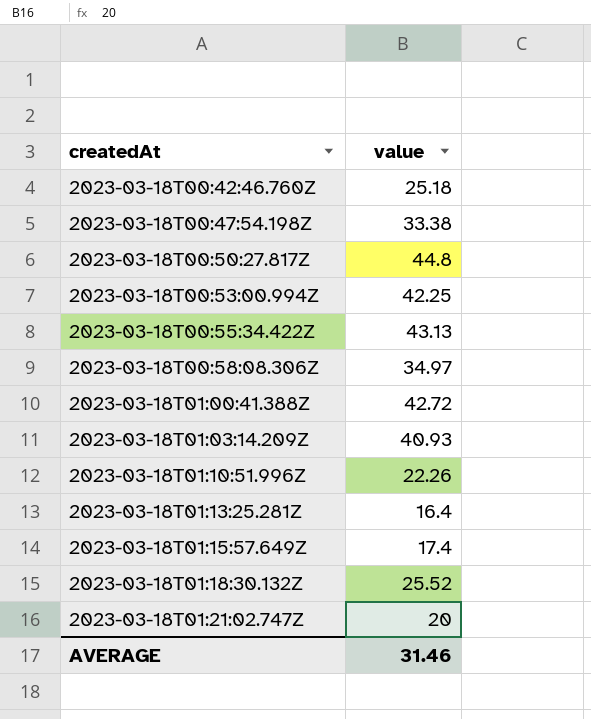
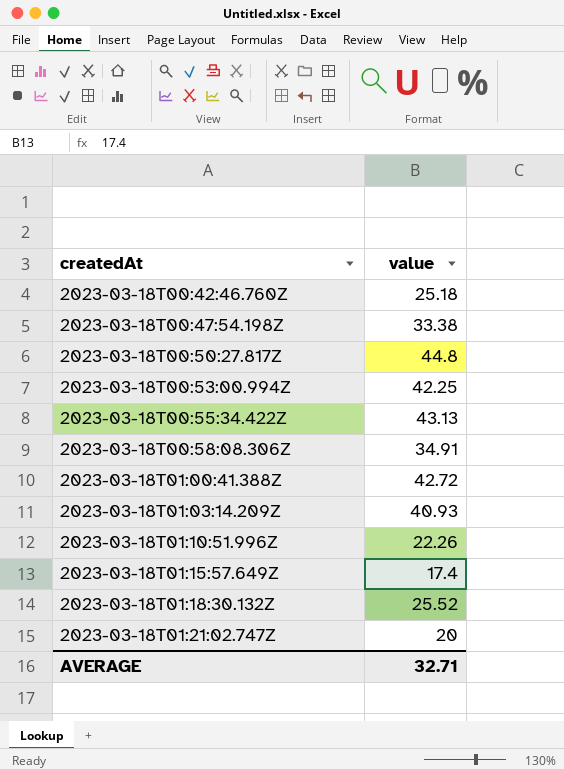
row 2023-03-18T01:13:25.281Z: 16.4 -> none
2023-03-18T00:58:08.306Z | value: 34.97 -> 34.91
AVERAGE | value: 31.46 -> 32.71

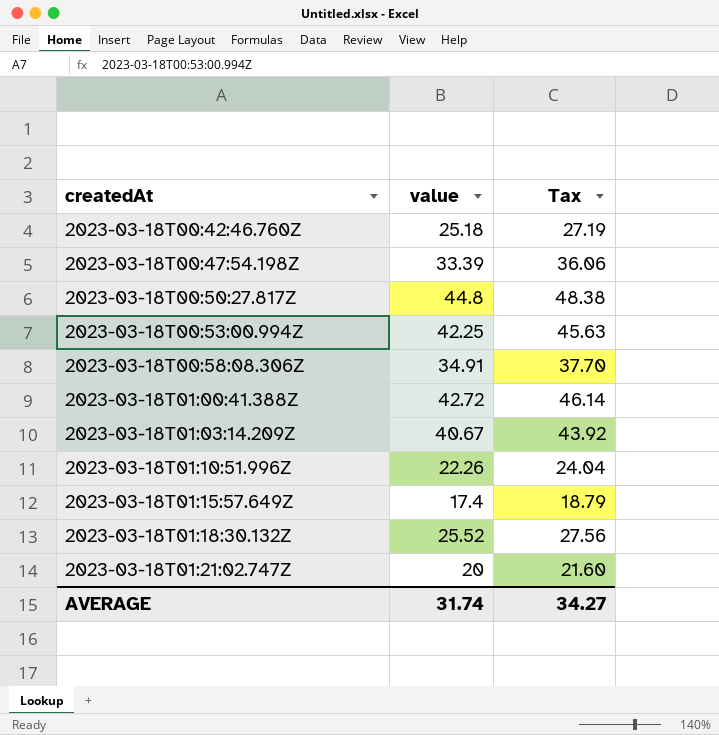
column Tax | formula: none -> [value] * 1.08
row 2023-03-18T00:55:34.422Z: 43.13 -> none
2023-03-18T00:47:54.198Z | value: 33.38 -> 33.39
2023-03-18T01:03:14.209Z | value: 40.93 -> 40.67
AVERAGE | value: 32.71 -> 31.74

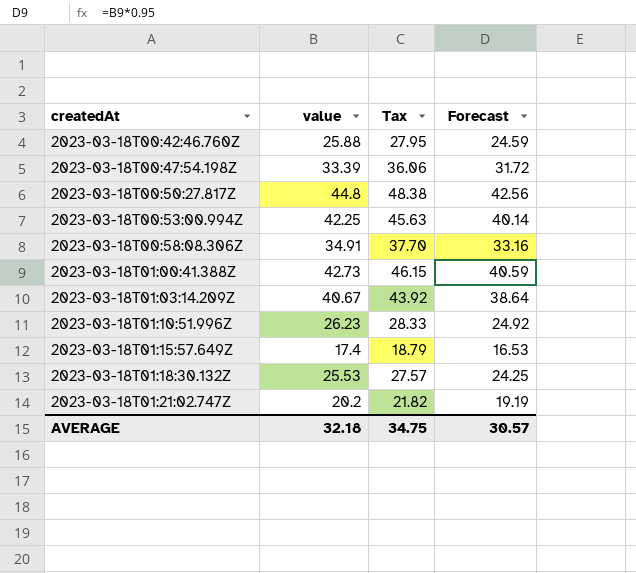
column Forecast | formula: none -> [value] * 0.95
2023-03-18T00:42:46.760Z | value: 25.18 -> 25.88
2023-03-18T00:42:46.760Z | Tax: 27.19 -> 27.95
2023-03-18T01:00:41.388Z | value: 42.72 -> 42.73
2023-03-18T01:00:41.388Z | Tax: 46.14 -> 46.15
2023-03-18T01:10:51.996Z | value: 22.26 -> 26.23
2023-03-18T01:10:51.996Z | Tax: 24.04 -> 28.33
2023-03-18T01:18:30.132Z | value: 25.52 -> 25.53
2023-03-18T01:18:30.132Z | Tax: 27.56 -> 27.57
2023-03-18T01:21:02.747Z | value: 20 -> 20.2
2023-03-18T01:21:02.747Z | Tax: 21.60 -> 21.82
AVERAGE | value: 31.74 -> 32.18
AVERAGE | Tax: 34.27 -> 34.75

